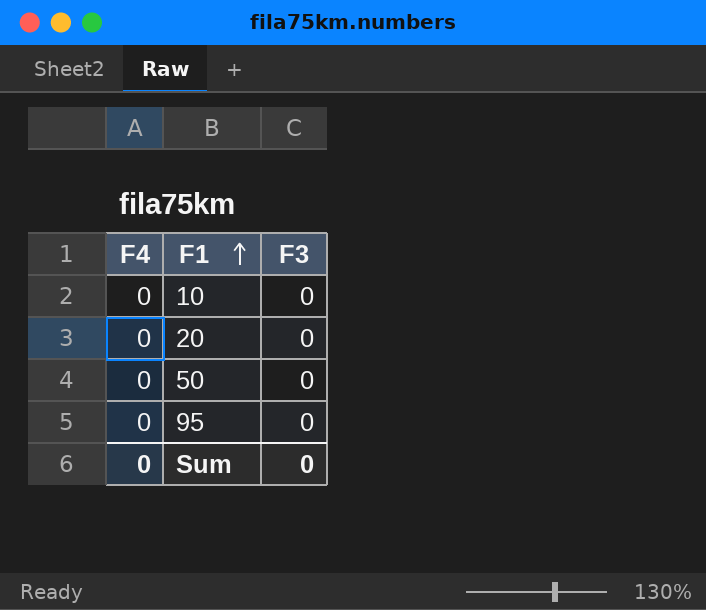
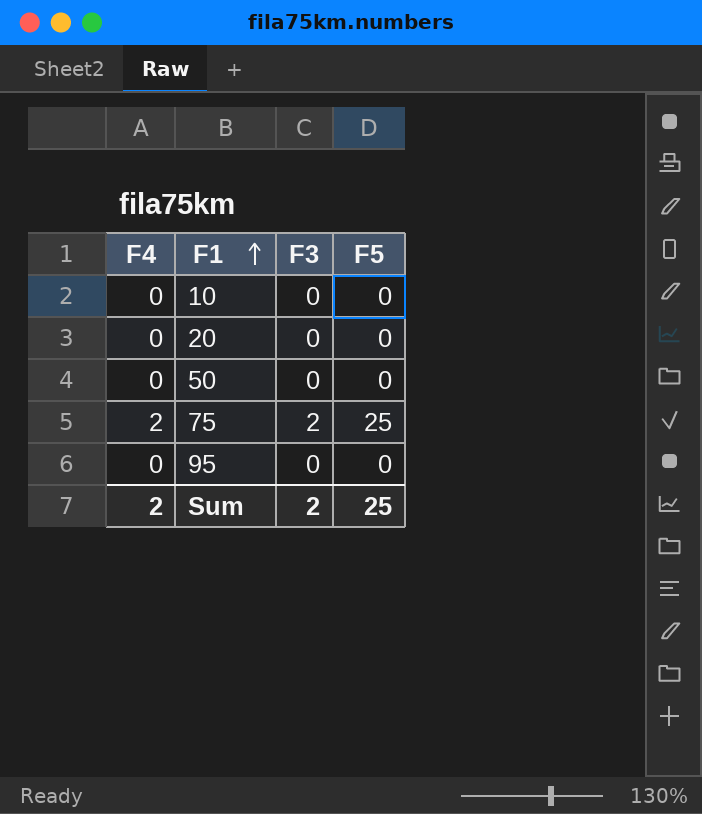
column F5 | position: none -> 4
row 75: none -> 2 | 2 | 25
Sum | F4: 0 -> 2
Sum | F3: 0 -> 2

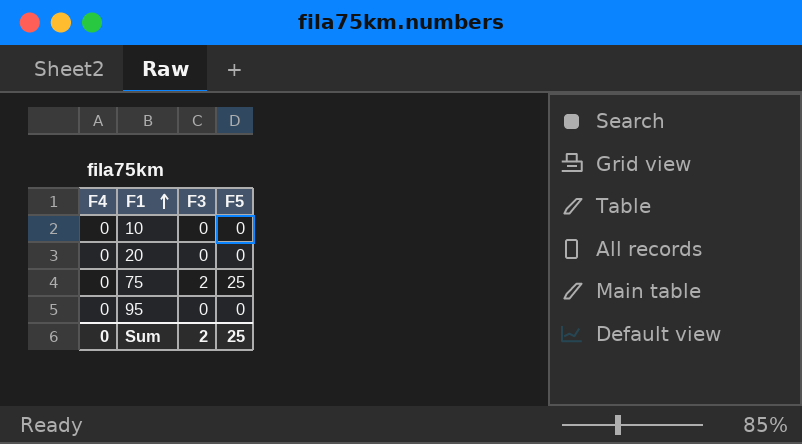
row 50: 0 | 0 | 0 -> none
75 | F4: 2 -> 0
Sum | F4: 2 -> 0

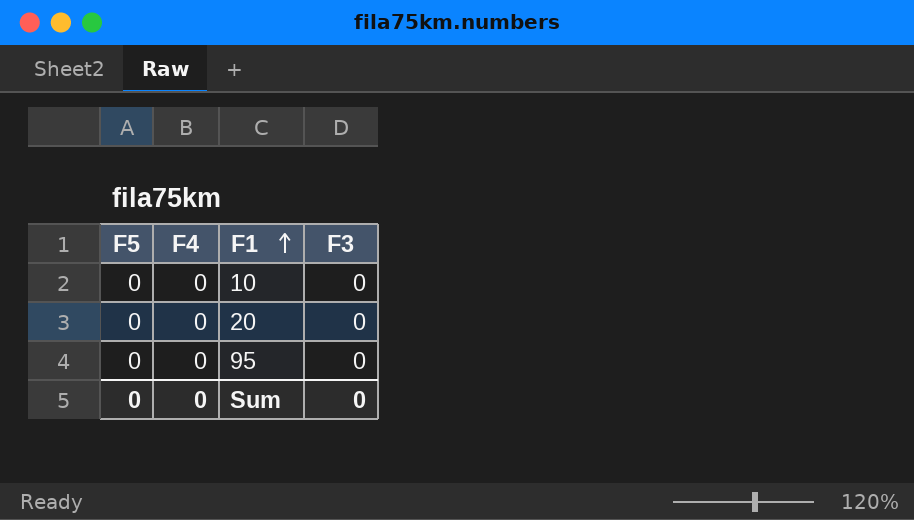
column F5 | position: 4 -> 1
row 75: 0 | 2 | 25 -> none
Sum | F5: 25 -> 0
Sum | F3: 2 -> 0

